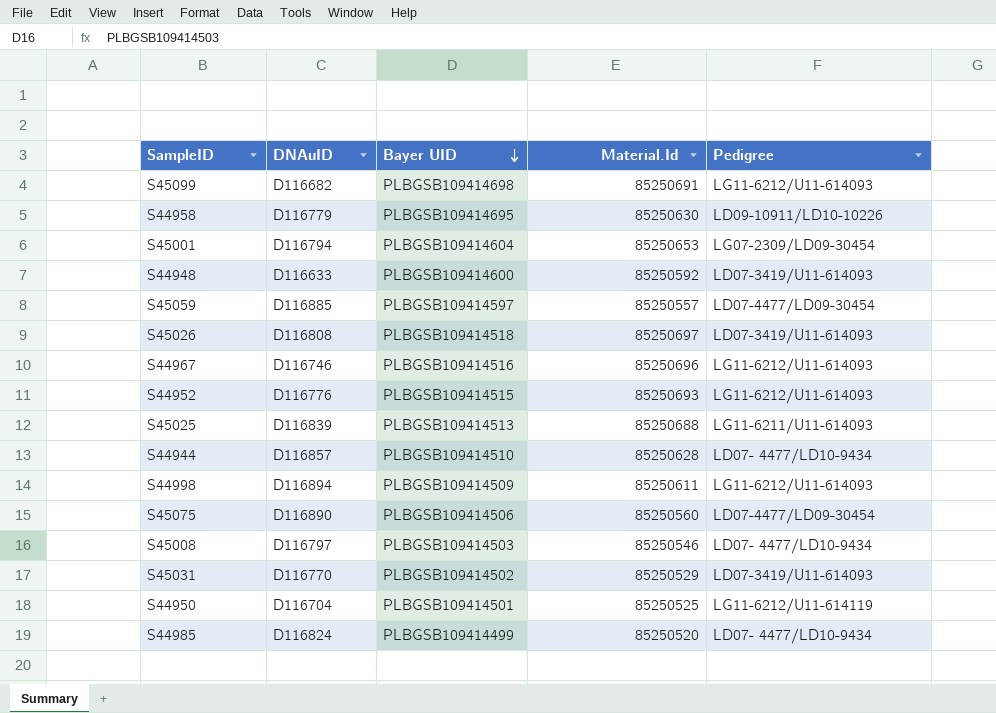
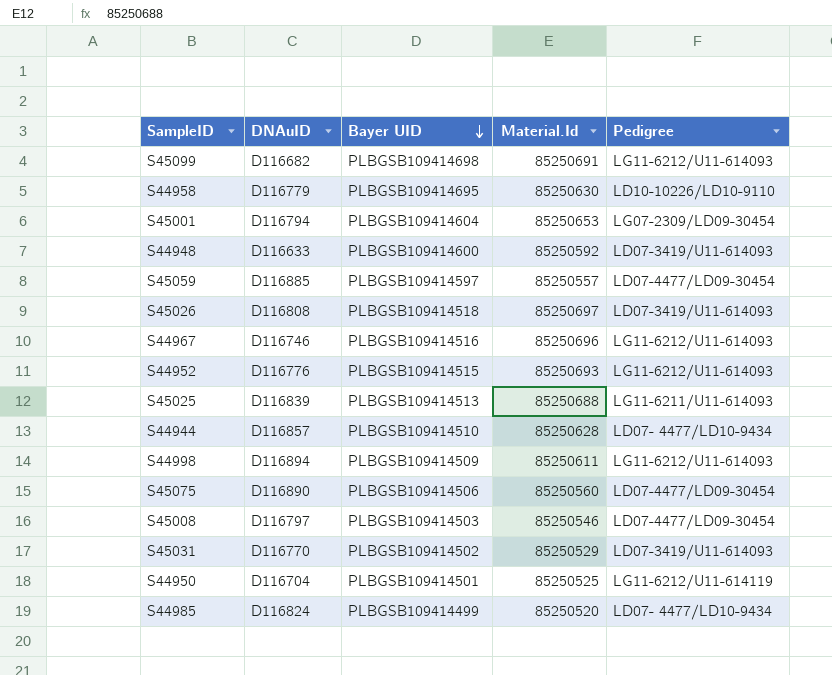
S44958 | Pedigree: LD09-10911/LD10-10226 -> LD10-10226/LD10-9110
S45008 | Pedigree: LD07- 4477/LD10-9434 -> LD07-4477/LD09-30454

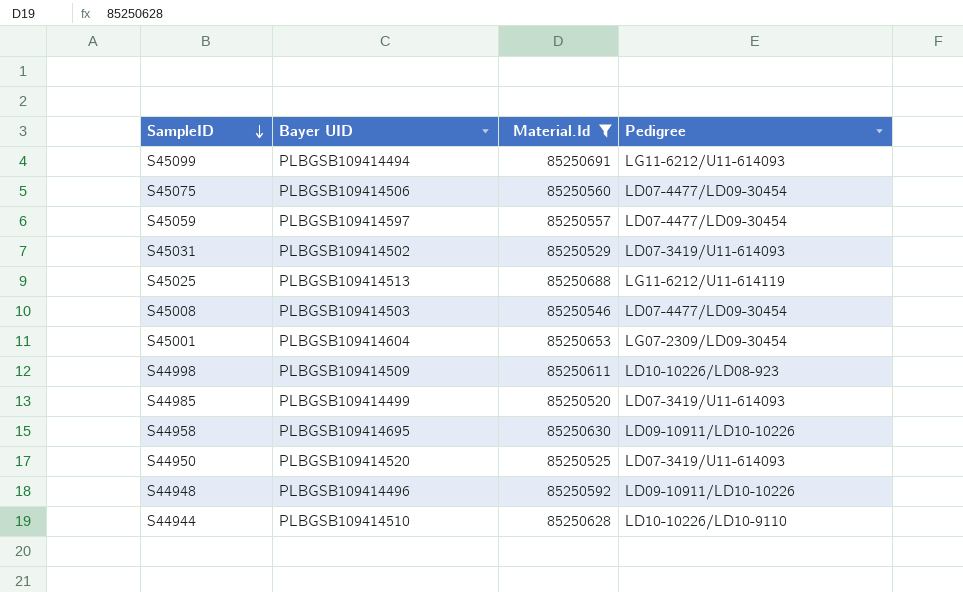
filter: none -> Material.Id <= 85250691
row order: Bayer UID descending -> SampleID descending
column DNAuID | position: 2 -> none
S45099 | Bayer UID: PLBGSB109414698 -> PLBGSB109414494
S45025 | Pedigree: LG11-6211/U11-614093 -> LG11-6212/U11-614119
S44998 | Pedigree: LG11-6212/U11-614093 -> LD10-10226/LD08-923
S44985 | Pedigree: LD07- 4477/LD10-9434 -> LD07-3419/U11-614093
S44958 | Pedigree: LD10-10226/LD10-9110 -> LD09-10911/LD10-10226
S44950 | Bayer UID: PLBGSB109414501 -> PLBGSB109414520
S44950 | Pedigree: LG11-6212/U11-614119 -> LD07-3419/U11-614093
S44948 | Bayer UID: PLBGSB109414600 -> PLBGSB109414496
S44948 | Pedigree: LD07-3419/U11-614093 -> LD09-10911/LD10-10226
S44944 | Pedigree: LD07- 4477/LD10-9434 -> LD10-10226/LD10-9110

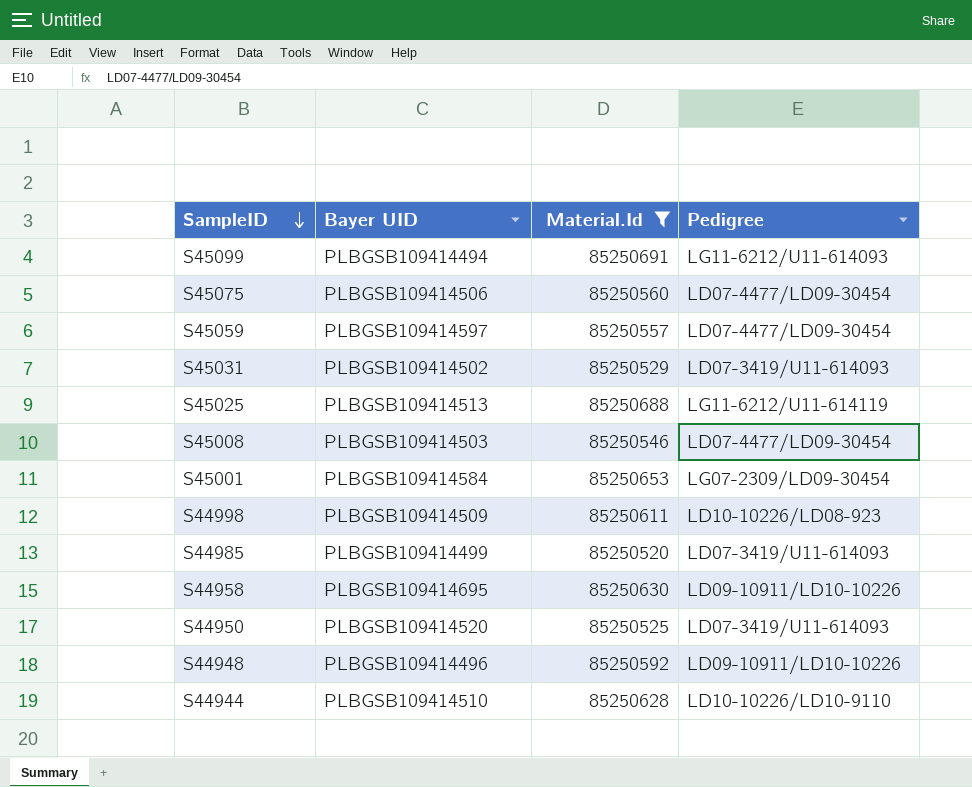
S45001 | Bayer UID: PLBGSB109414604 -> PLBGSB109414584

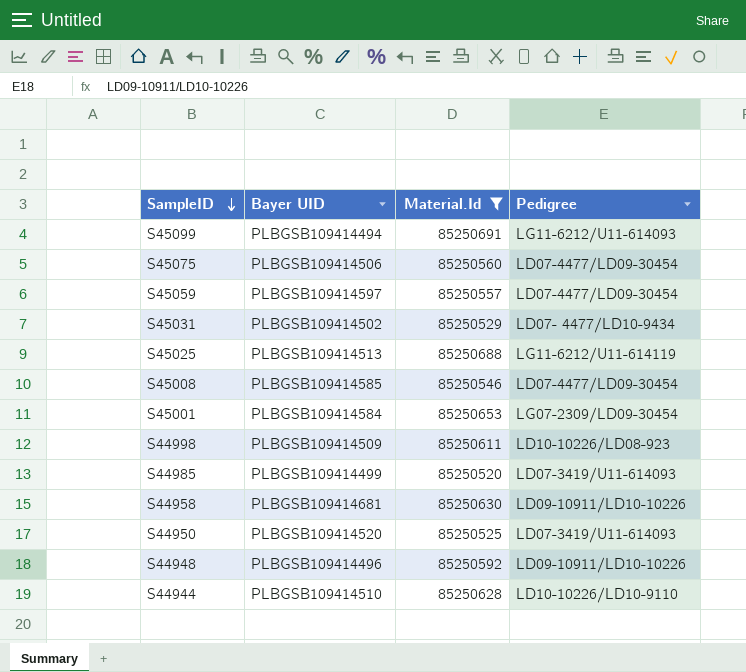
S45031 | Pedigree: LD07-3419/U11-614093 -> LD07- 4477/LD10-9434
S45008 | Bayer UID: PLBGSB109414503 -> PLBGSB109414585
S44958 | Bayer UID: PLBGSB109414695 -> PLBGSB109414681

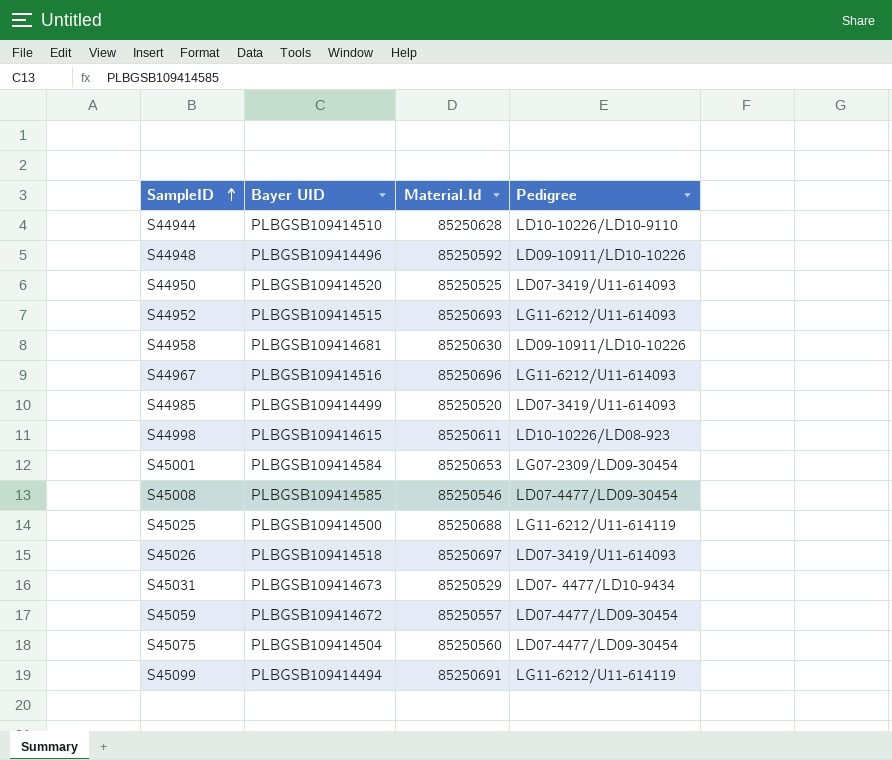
filter: Material.Id <= 85250691 -> none
row order: SampleID descending -> SampleID ascending
S44998 | Bayer UID: PLBGSB109414509 -> PLBGSB109414615
S45025 | Bayer UID: PLBGSB109414513 -> PLBGSB109414500
S45031 | Bayer UID: PLBGSB109414502 -> PLBGSB109414673
S45059 | Bayer UID: PLBGSB109414597 -> PLBGSB109414672
S45075 | Bayer UID: PLBGSB109414506 -> PLBGSB109414504
S45099 | Pedigree: LG11-6212/U11-614093 -> LG11-6212/U11-614119

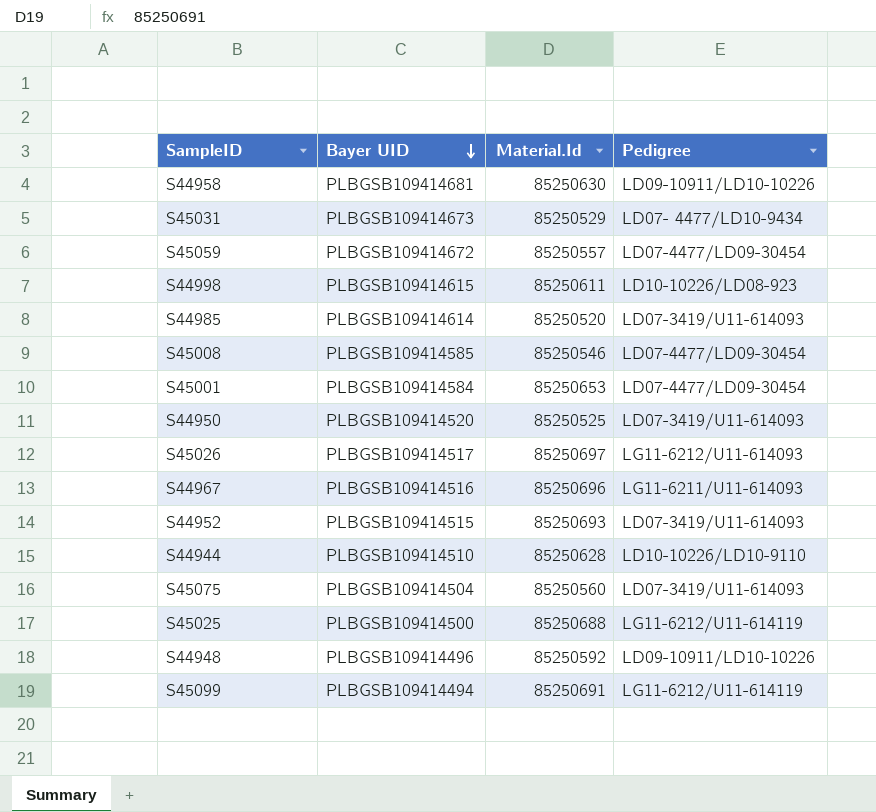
row order: SampleID ascending -> Bayer UID descending
S44985 | Bayer UID: PLBGSB109414499 -> PLBGSB109414614
S45001 | Pedigree: LG07-2309/LD09-30454 -> LD07-4477/LD09-30454
S45026 | Bayer UID: PLBGSB109414518 -> PLBGSB109414517
S45026 | Pedigree: LD07-3419/U11-614093 -> LG11-6212/U11-614093
S44967 | Pedigree: LG11-6212/U11-614093 -> LG11-6211/U11-614093
S44952 | Pedigree: LG11-6212/U11-614093 -> LD07-3419/U11-614093
S45075 | Pedigree: LD07-4477/LD09-30454 -> LD07-3419/U11-614093

